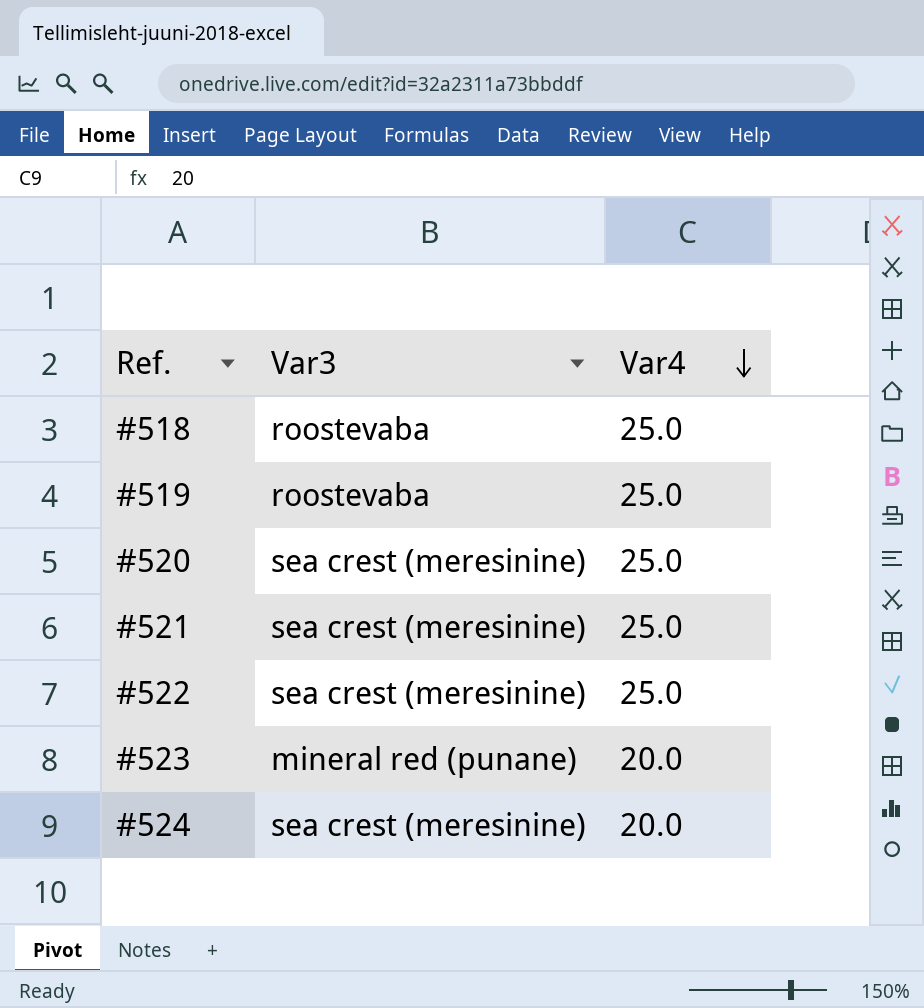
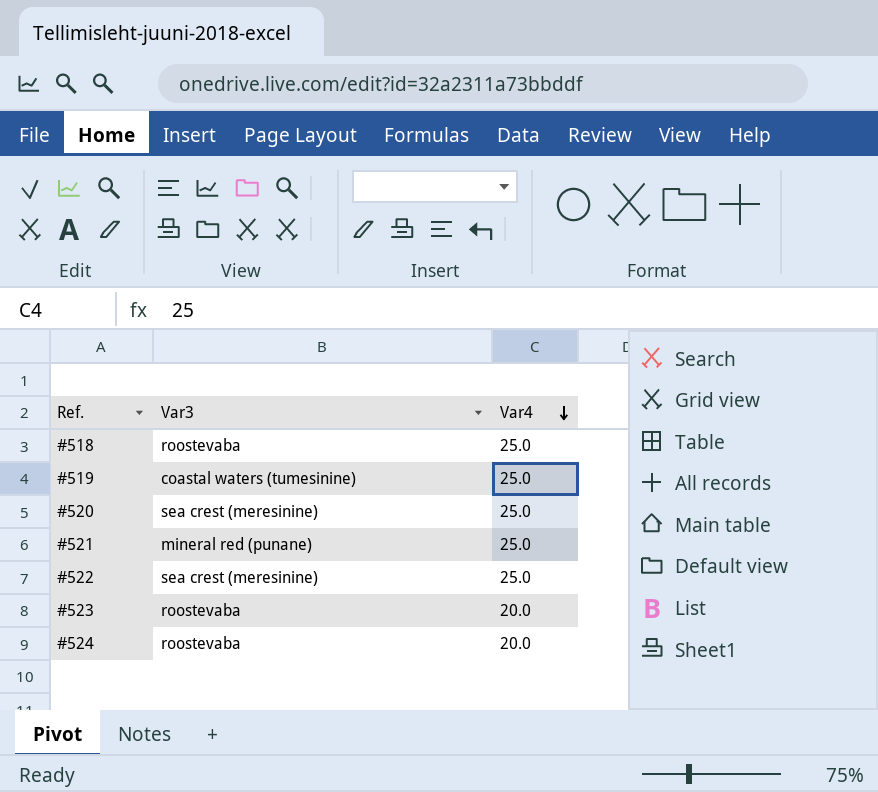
#519 | Var3: roostevaba -> coastal waters (tumesinine)
#521 | Var3: sea crest (meresinine) -> mineral red (punane)
#523 | Var3: mineral red (punane) -> roostevaba
#524 | Var3: sea crest (meresinine) -> roostevaba

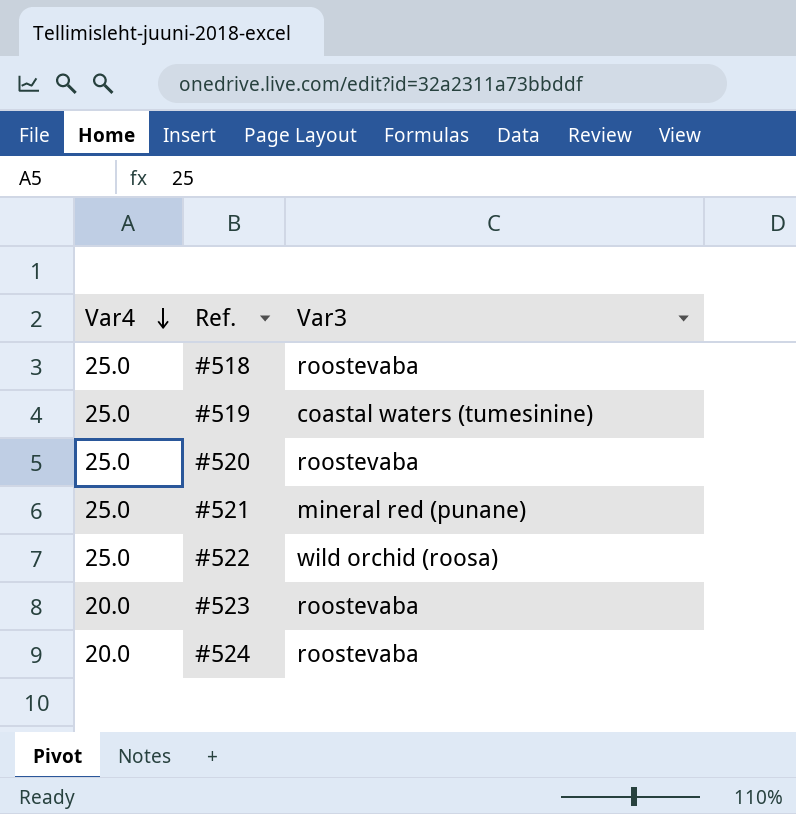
column Var4 | position: 3 -> 1
#520 | Var3: sea crest (meresinine) -> roostevaba
#522 | Var3: sea crest (meresinine) -> wild orchid (roosa)

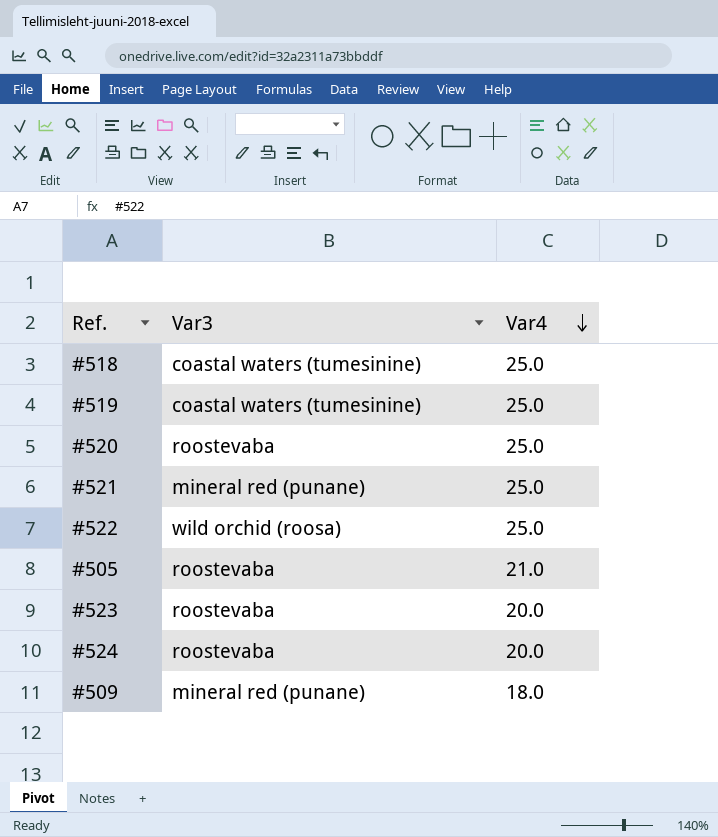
column Var4 | position: 1 -> 3
#518 | Var3: roostevaba -> coastal waters (tumesinine)
row #505: none -> roostevaba | 21.0
row #509: none -> mineral red (punane) | 18.0

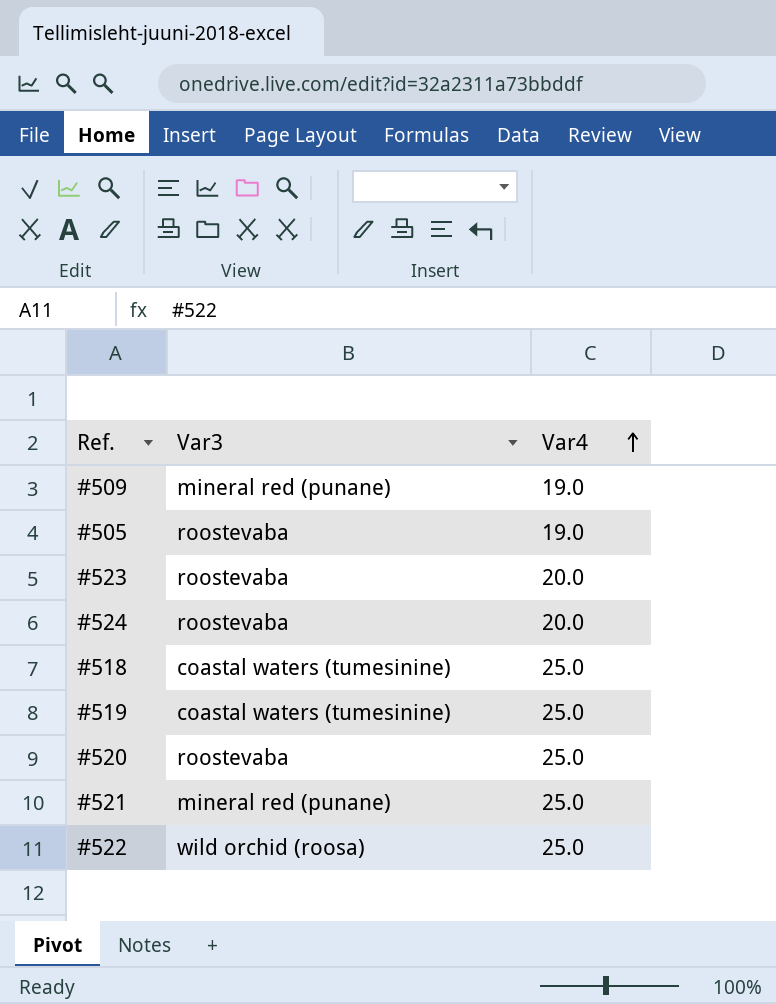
row order: Var4 descending -> Var4 ascending
#509 | Var4: 18.0 -> 19.0
#505 | Var4: 21.0 -> 19.0

